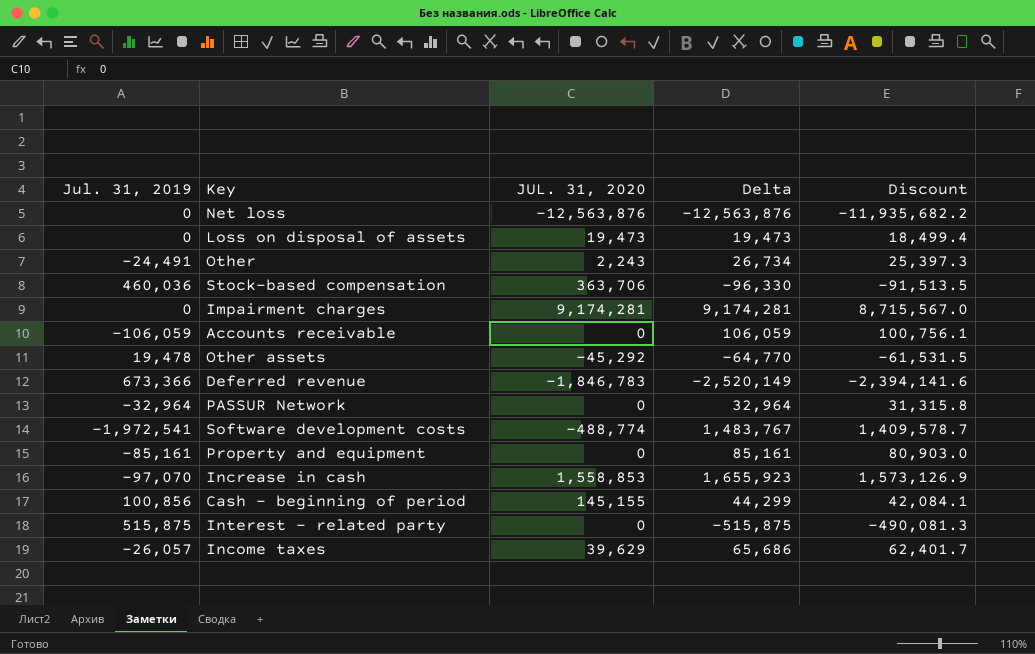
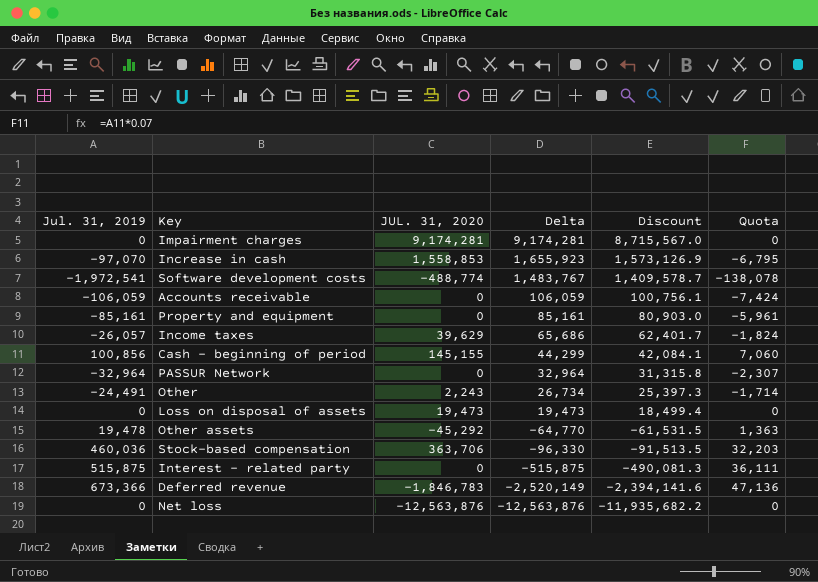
row order: none -> Delta descending
column Quota | formula: none -> [Jul. 31, 2019] * 0.07

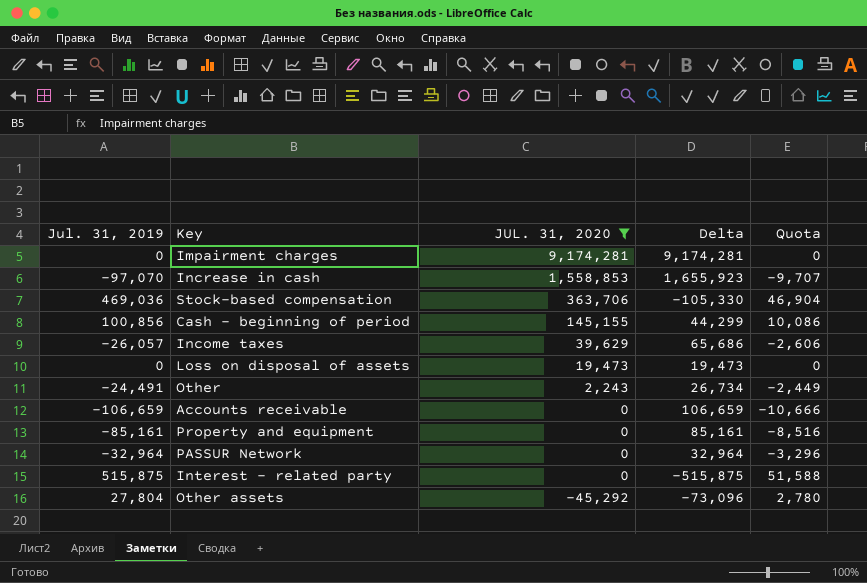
filter: none -> JUL. 31, 2020 >= -45,292
row order: Delta descending -> JUL. 31, 2020 descending
column Discount | formula: [Delta] * 0.95 -> none
column Quota | formula: [Jul. 31, 2019] * 0.07 -> [Jul. 31, 2019] * 0.1
Stock-based compensation | Jul. 31, 2019: 460,036 -> 469,036
Stock-based compensation | Delta: -96,330 -> -105,330
Accounts receivable | Jul. 31, 2019: -106,059 -> -106,659
Accounts receivable | Delta: 106,059 -> 106,659
Other assets | Jul. 31, 2019: 19,478 -> 27,804
Other assets | Delta: -64,770 -> -73,096

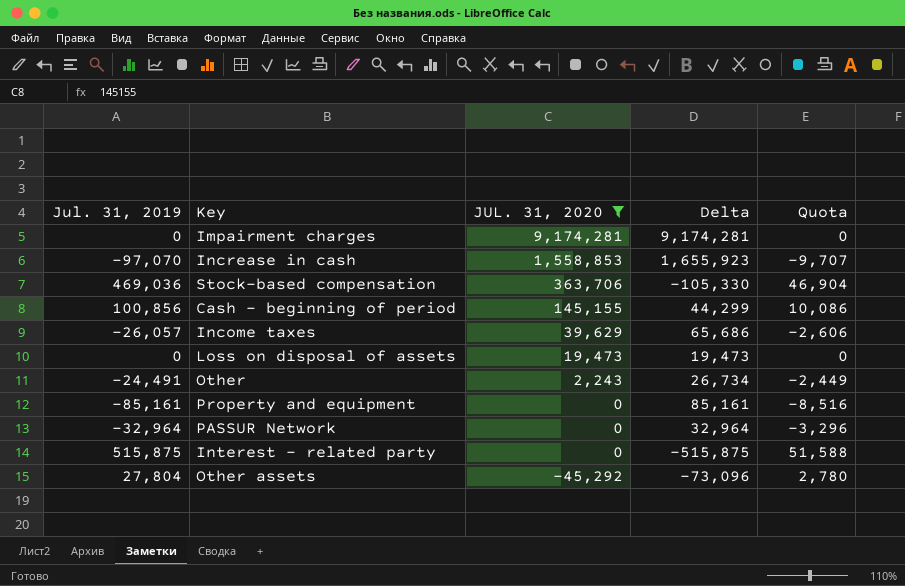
row Accounts receivable: -106,659 | 0 | 106,659 | -10,666 -> none

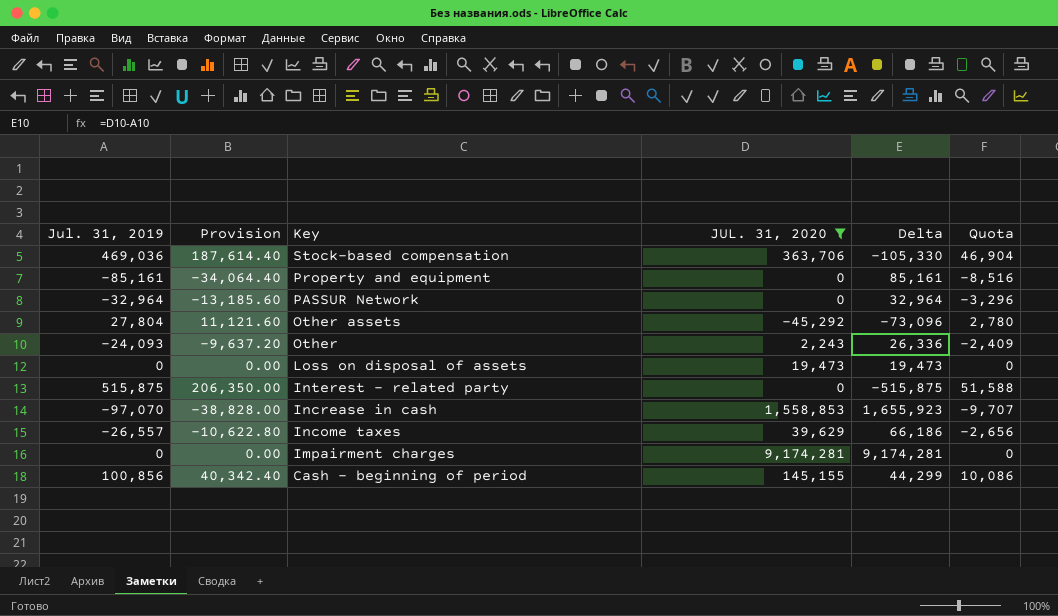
row order: JUL. 31, 2020 descending -> Key descending
column Provision | formula: none -> [Jul. 31, 2019] * 0.4
Other | Jul. 31, 2019: -24,491 -> -24,093
Other | Delta: 26,734 -> 26,336
Other | Quota: -2,449 -> -2,409
Income taxes | Jul. 31, 2019: -26,057 -> -26,557
Income taxes | Delta: 65,686 -> 66,186
Income taxes | Quota: -2,606 -> -2,656

